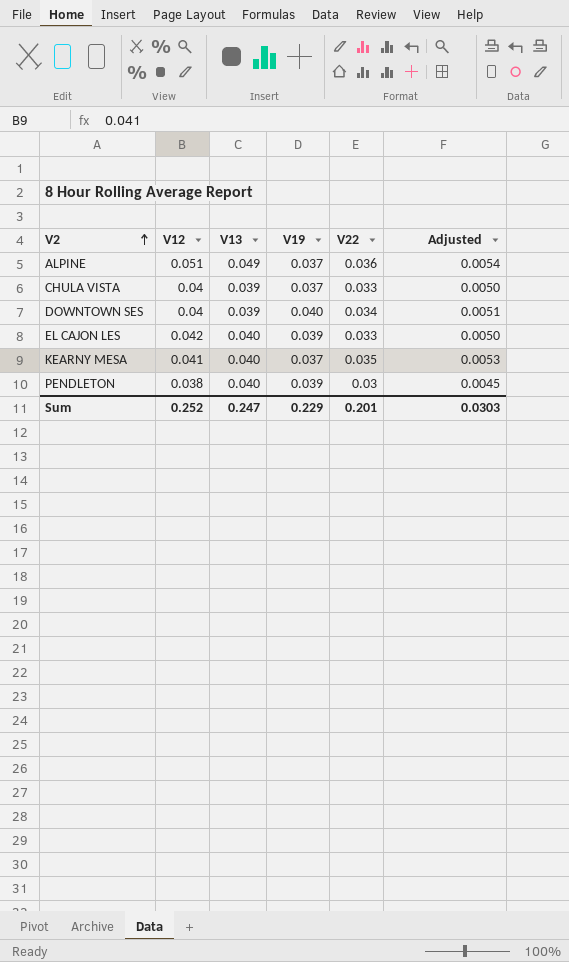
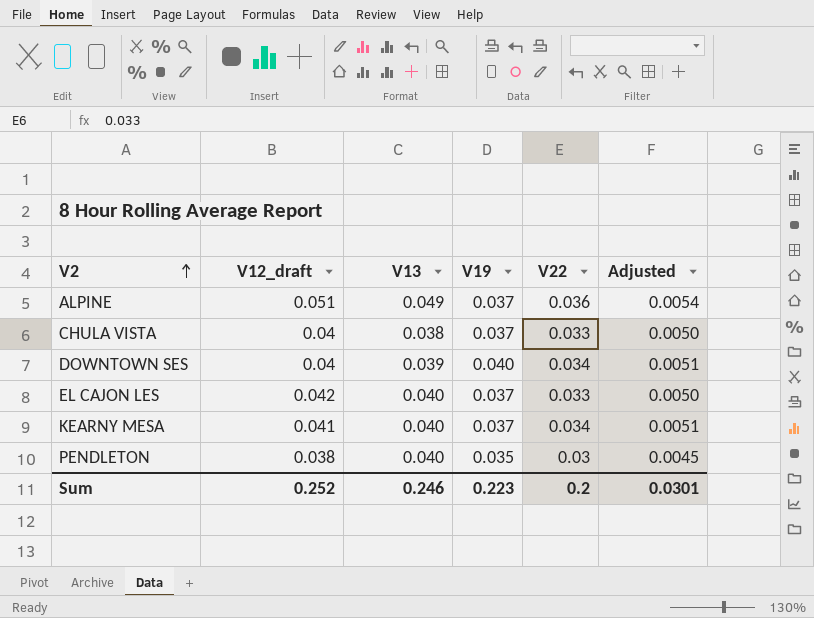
column name: V12 -> V12_draft
CHULA VISTA | V13: 0.039 -> 0.038
EL CAJON LES | V19: 0.039 -> 0.037
KEARNY MESA | V22: 0.035 -> 0.034
KEARNY MESA | Adjusted: 0.0053 -> 0.0051
PENDLETON | V19: 0.039 -> 0.035
Sum | V13: 0.247 -> 0.246
Sum | V19: 0.229 -> 0.223
Sum | V22: 0.201 -> 0.2
Sum | Adjusted: 0.0303 -> 0.0301

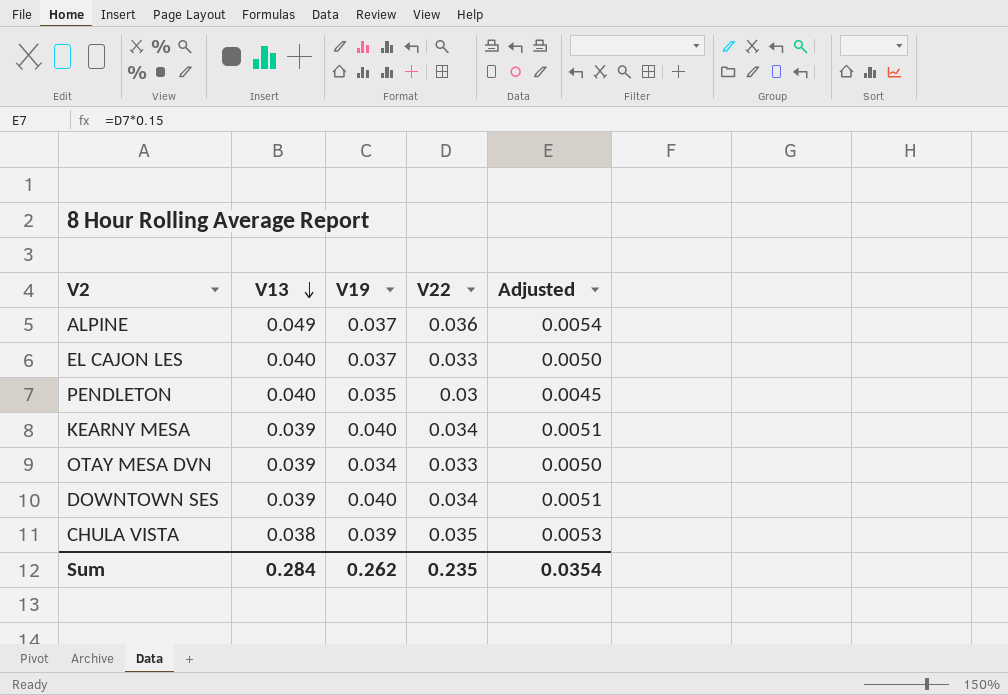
row order: V2 ascending -> V13 descending
column V12_draft | position: 2 -> none
KEARNY MESA | V13: 0.040 -> 0.039
KEARNY MESA | V19: 0.037 -> 0.040
row OTAY MESA DVN: none -> 0.039 | 0.034 | 0.033 | 0.0050
CHULA VISTA | V19: 0.037 -> 0.039
CHULA VISTA | V22: 0.033 -> 0.035
CHULA VISTA | Adjusted: 0.0050 -> 0.0053
Sum | V13: 0.246 -> 0.284
Sum | V19: 0.223 -> 0.262
Sum | V22: 0.2 -> 0.235
Sum | Adjusted: 0.0301 -> 0.0354

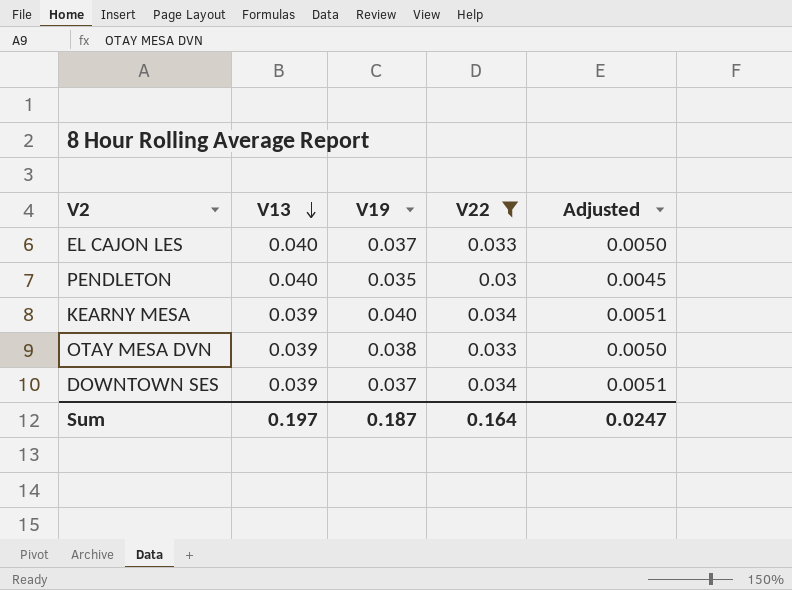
filter: none -> V22 <= 0.034
OTAY MESA DVN | V19: 0.034 -> 0.038
DOWNTOWN SES | V19: 0.040 -> 0.037
Sum | V13: 0.284 -> 0.197
Sum | V19: 0.262 -> 0.187
Sum | V22: 0.235 -> 0.164
Sum | Adjusted: 0.0354 -> 0.0247

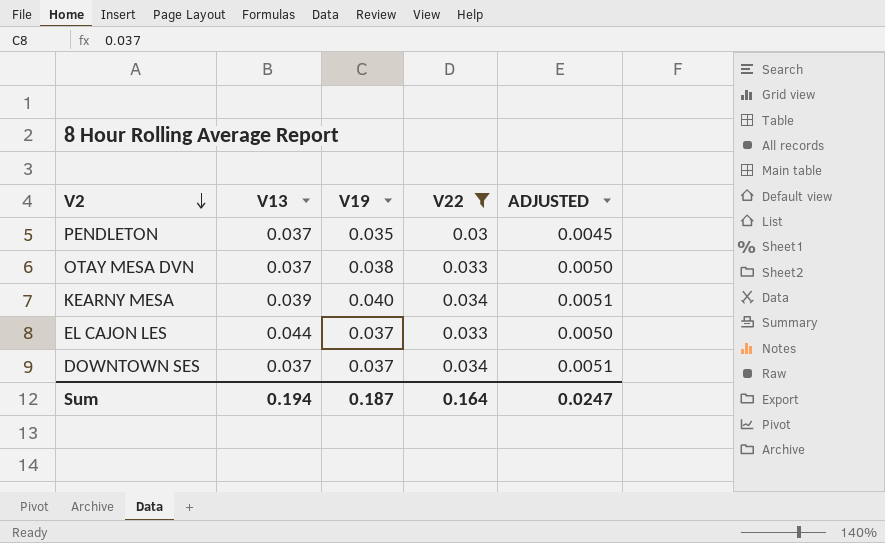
row order: V13 descending -> V2 descending
column name: Adjusted -> ADJUSTED
PENDLETON | V13: 0.040 -> 0.037
OTAY MESA DVN | V13: 0.039 -> 0.037
EL CAJON LES | V13: 0.040 -> 0.044
DOWNTOWN SES | V13: 0.039 -> 0.037
Sum | V13: 0.197 -> 0.194

